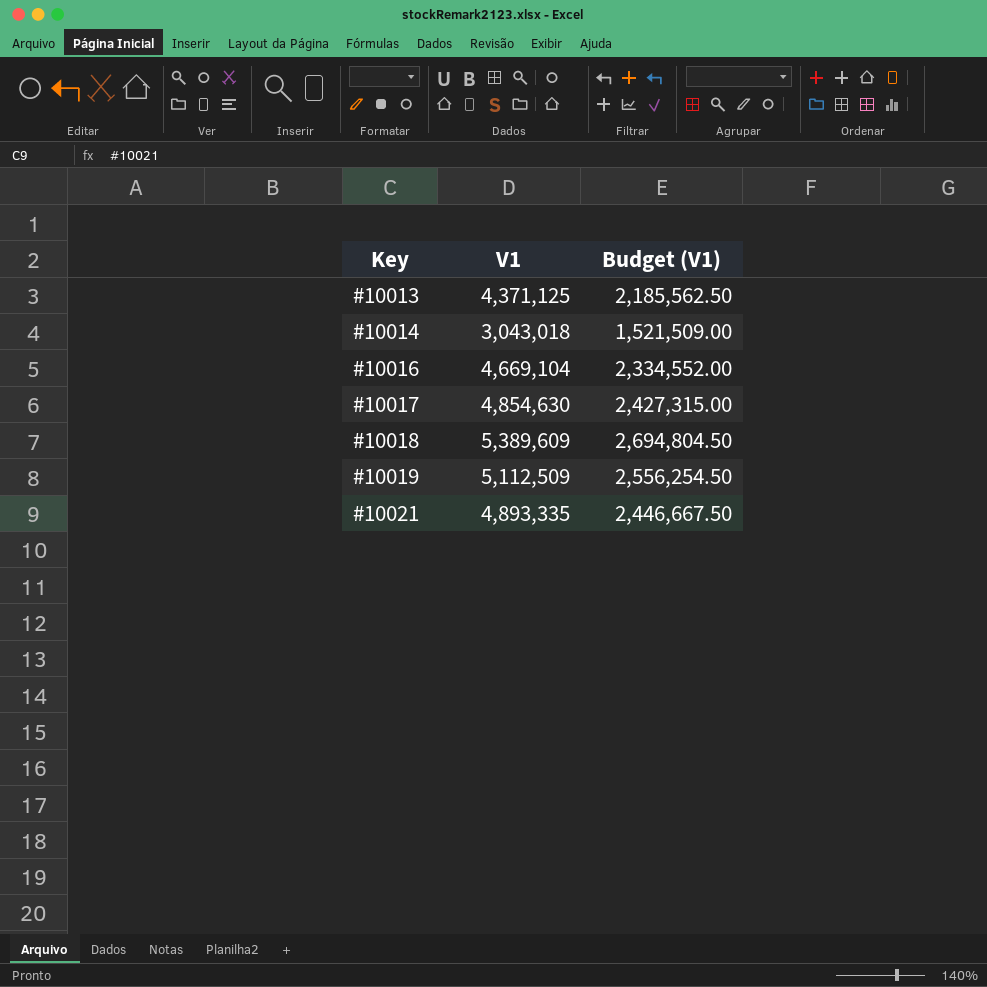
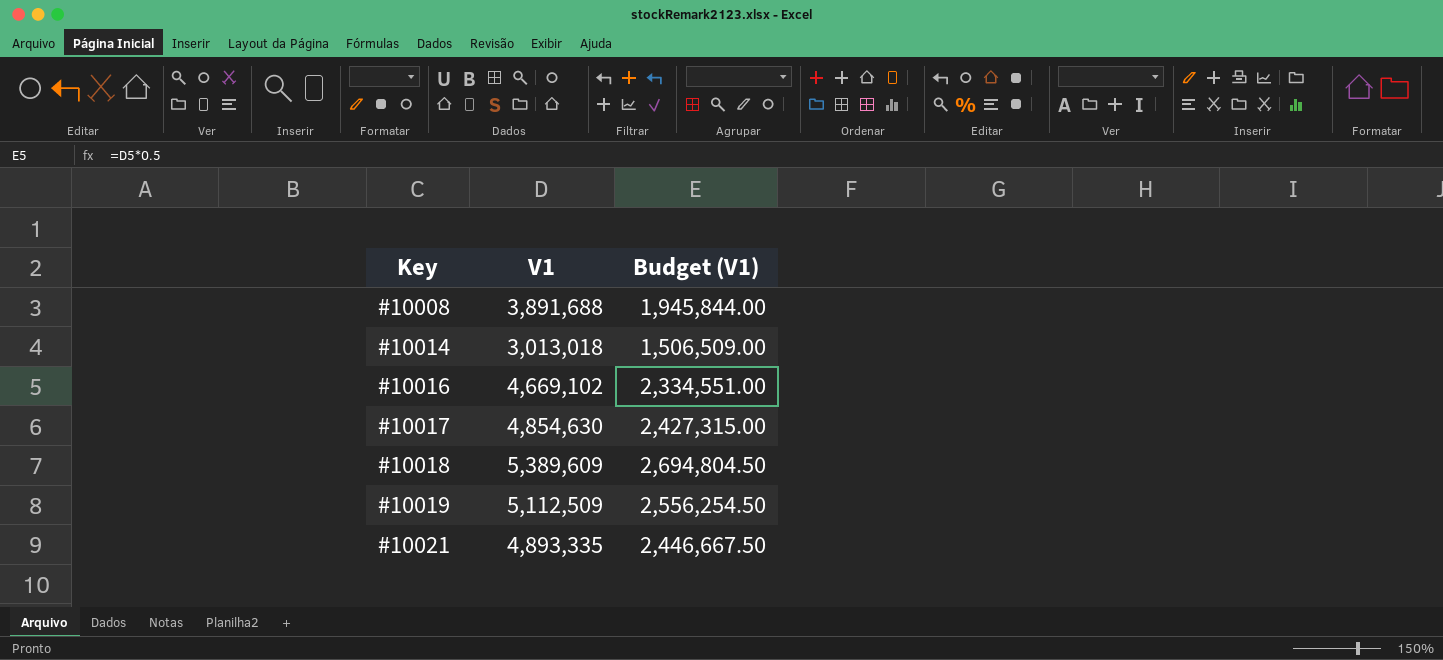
row #10013: 4,371,125 | 2,185,562.50 -> none
row #10008: none -> 3,891,688 | 1,945,844.00
#10014 | V1: 3,043,018 -> 3,013,018
#10014 | Budget (V1): 1,521,509.00 -> 1,506,509.00
#10016 | V1: 4,669,104 -> 4,669,102
#10016 | Budget (V1): 2,334,552.00 -> 2,334,551.00

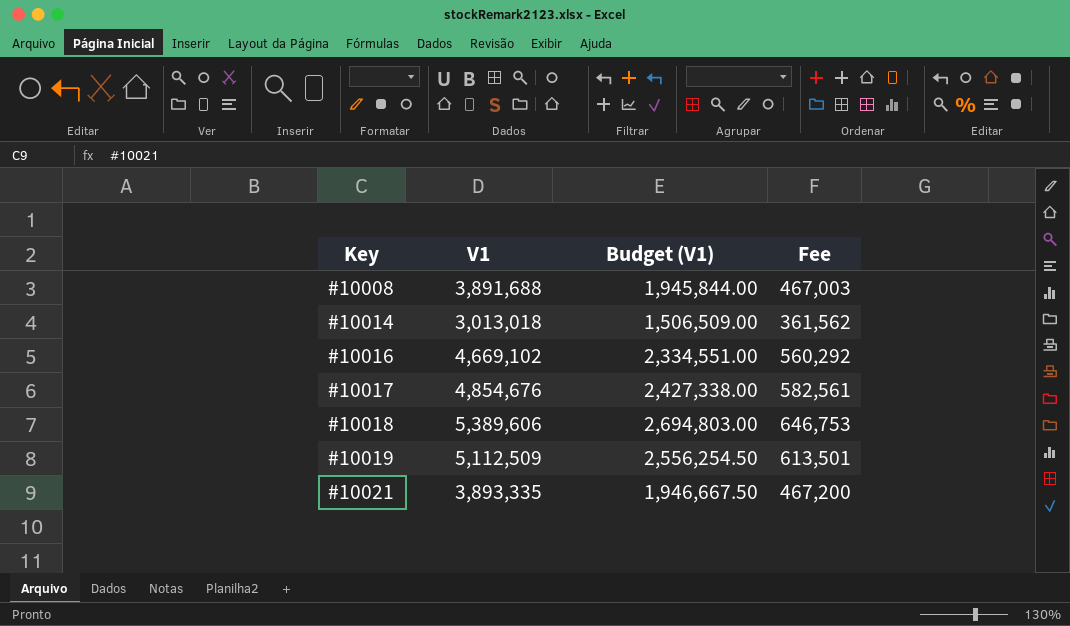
column Fee | formula: none -> [V1] * 0.12
#10017 | V1: 4,854,630 -> 4,854,676
#10017 | Budget (V1): 2,427,315.00 -> 2,427,338.00
#10018 | V1: 5,389,609 -> 5,389,606
#10018 | Budget (V1): 2,694,804.50 -> 2,694,803.00
#10021 | V1: 4,893,335 -> 3,893,335
#10021 | Budget (V1): 2,446,667.50 -> 1,946,667.50

